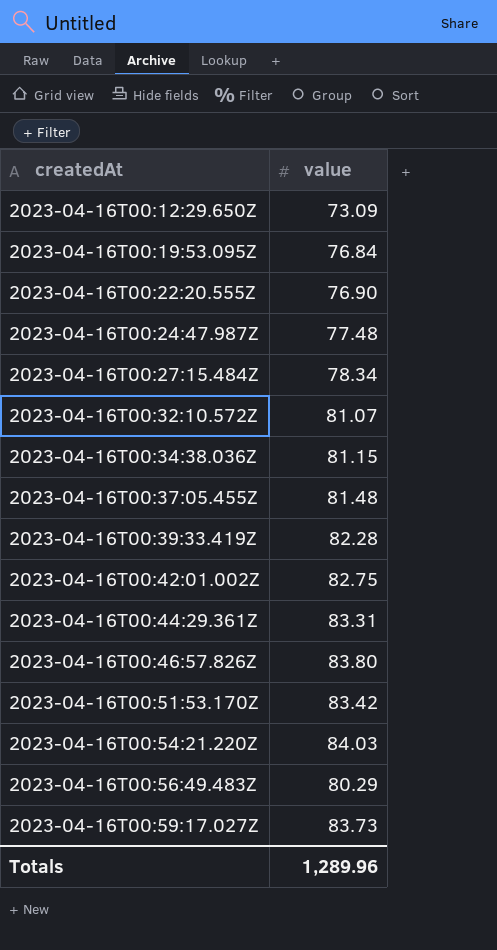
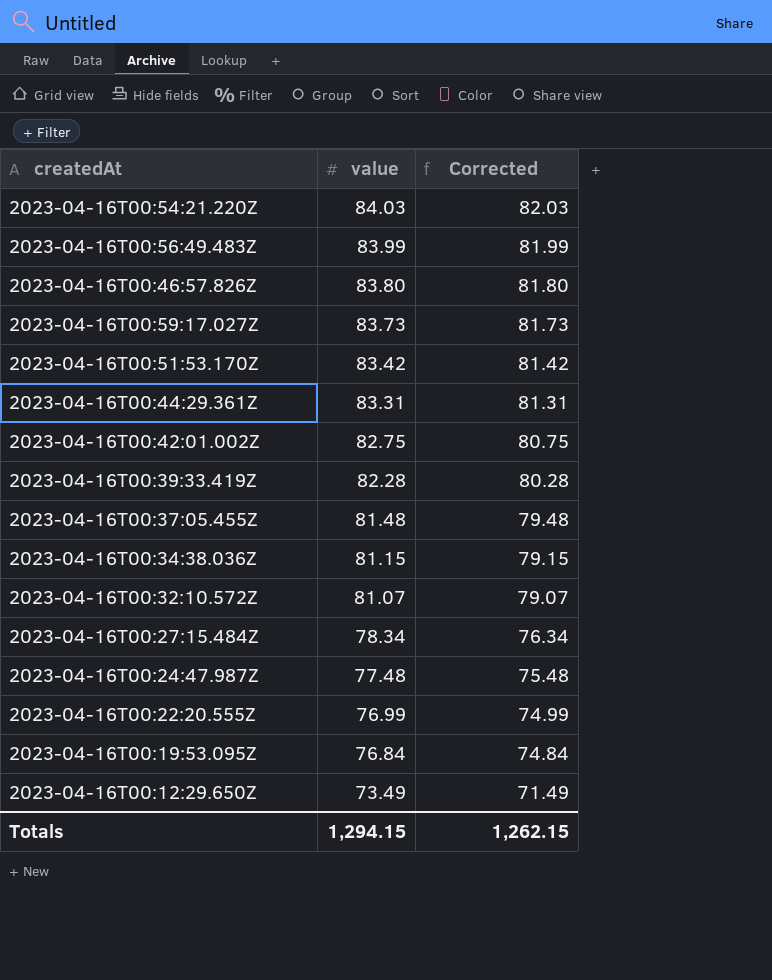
row order: createdAt ascending -> value descending
column Corrected | formula: none -> [value] - 2
2023-04-16T00:56:49.483Z | value: 80.29 -> 83.99
2023-04-16T00:22:20.555Z | value: 76.90 -> 76.99
2023-04-16T00:12:29.650Z | value: 73.09 -> 73.49
Totals | value: 1,289.96 -> 1,294.15

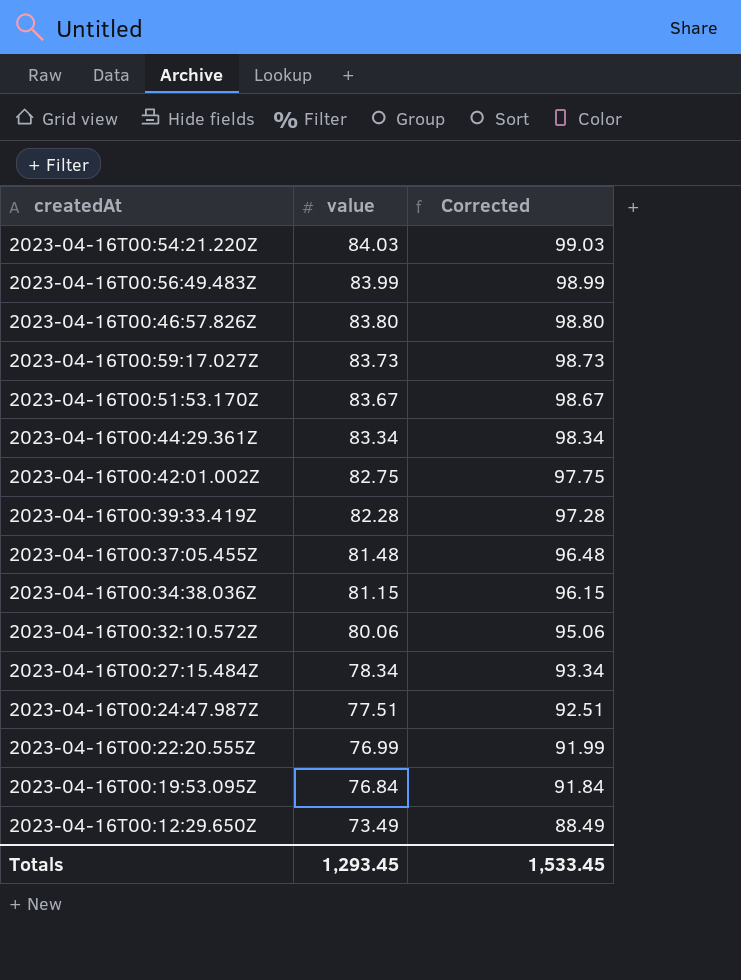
column Corrected | formula: [value] - 2 -> [value] + 15
2023-04-16T00:51:53.170Z | value: 83.42 -> 83.67
2023-04-16T00:44:29.361Z | value: 83.31 -> 83.34
2023-04-16T00:32:10.572Z | value: 81.07 -> 80.06
2023-04-16T00:24:47.987Z | value: 77.48 -> 77.51
Totals | value: 1,294.15 -> 1,293.45
Totals | Corrected: 1,262.15 -> 1,533.45

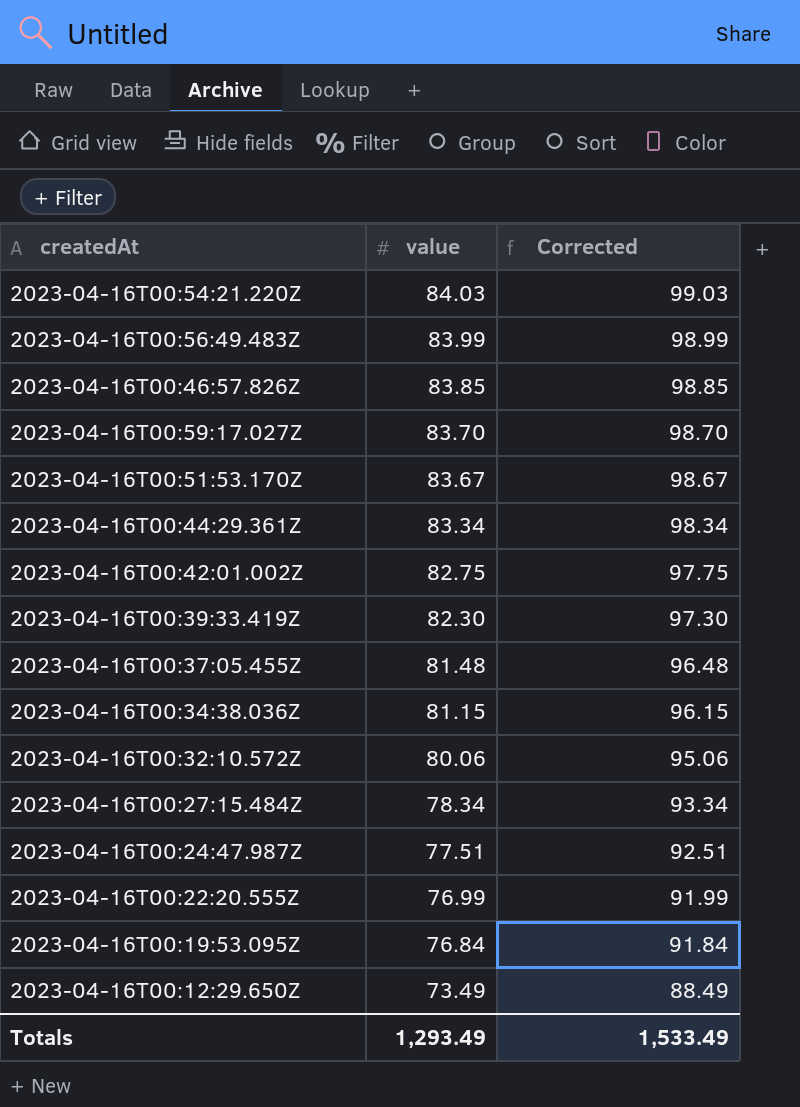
2023-04-16T00:46:57.826Z | value: 83.80 -> 83.85
2023-04-16T00:46:57.826Z | Corrected: 98.80 -> 98.85
2023-04-16T00:59:17.027Z | value: 83.73 -> 83.70
2023-04-16T00:59:17.027Z | Corrected: 98.73 -> 98.70
2023-04-16T00:39:33.419Z | value: 82.28 -> 82.30
2023-04-16T00:39:33.419Z | Corrected: 97.28 -> 97.30
Totals | value: 1,293.45 -> 1,293.49
Totals | Corrected: 1,533.45 -> 1,533.49

